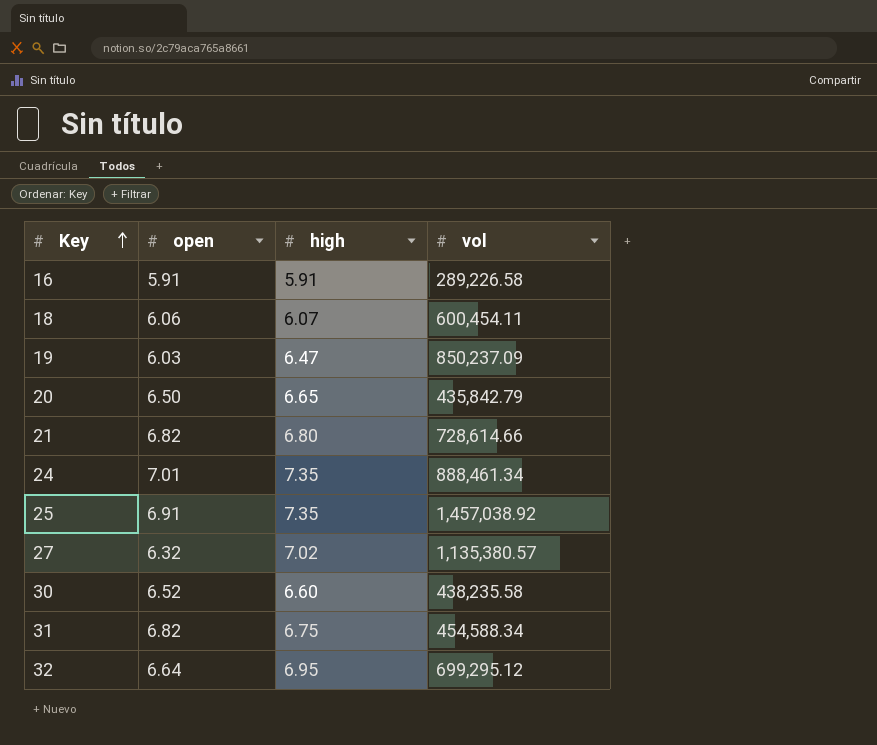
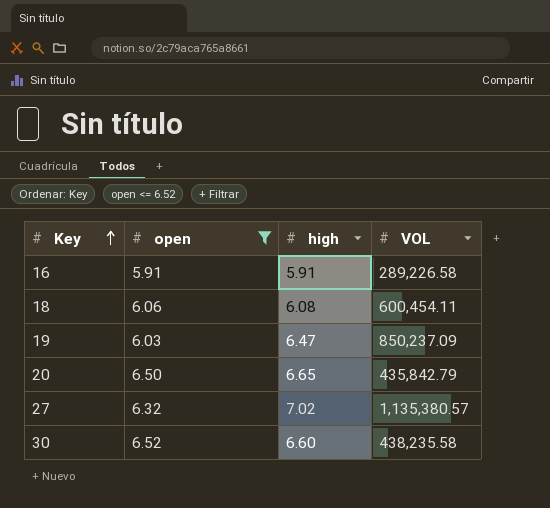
filter: none -> open <= 6.52
column name: vol -> VOL
18 | high: 6.07 -> 6.08

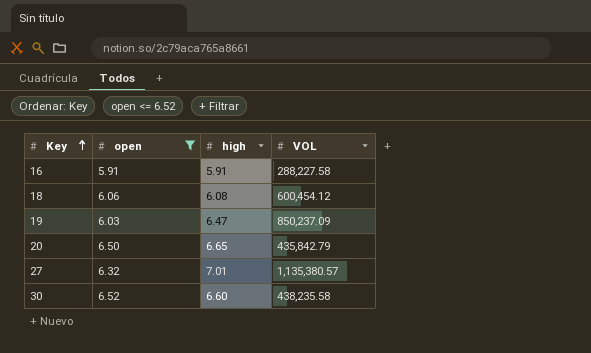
16 | VOL: 289,226.58 -> 288,227.58
18 | VOL: 600,454.11 -> 600,454.12
27 | high: 7.02 -> 7.01

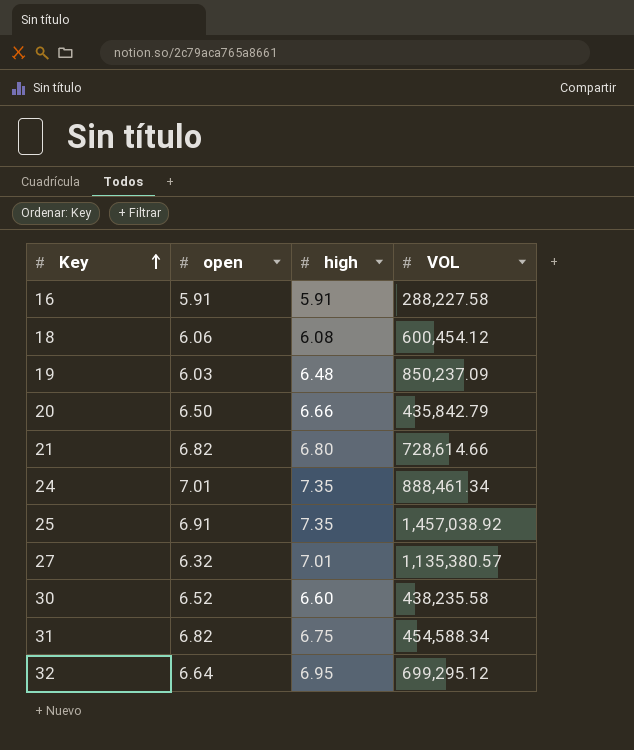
filter: open <= 6.52 -> none
19 | high: 6.47 -> 6.48
20 | high: 6.65 -> 6.66

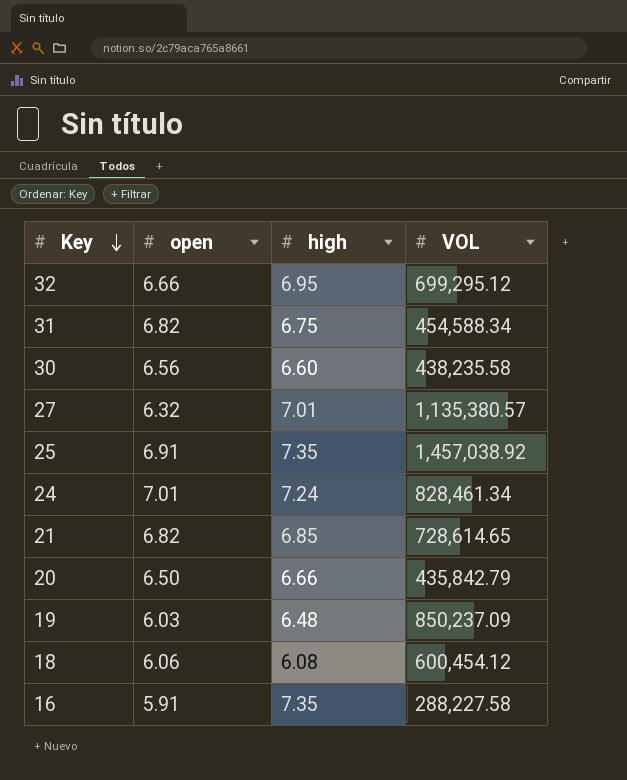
row order: Key ascending -> Key descending
32 | open: 6.64 -> 6.66
30 | open: 6.52 -> 6.56
24 | high: 7.35 -> 7.24
24 | VOL: 888,461.34 -> 828,461.34
21 | high: 6.80 -> 6.85
21 | VOL: 728,614.66 -> 728,614.65
16 | high: 5.91 -> 7.35

